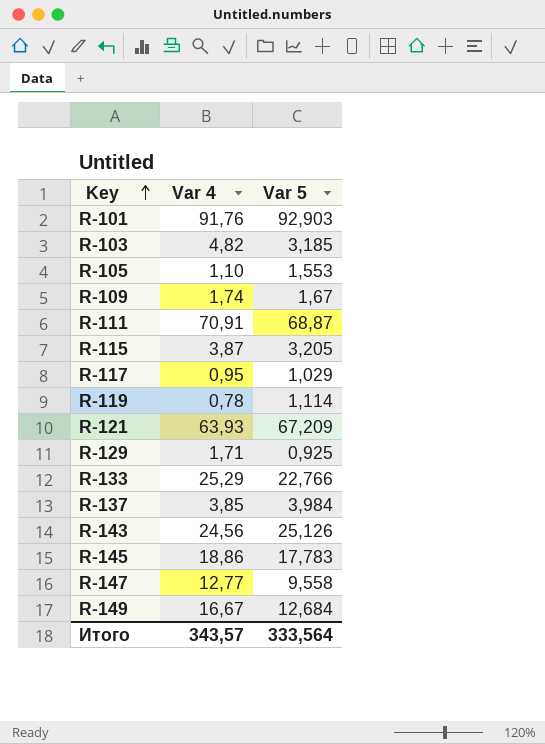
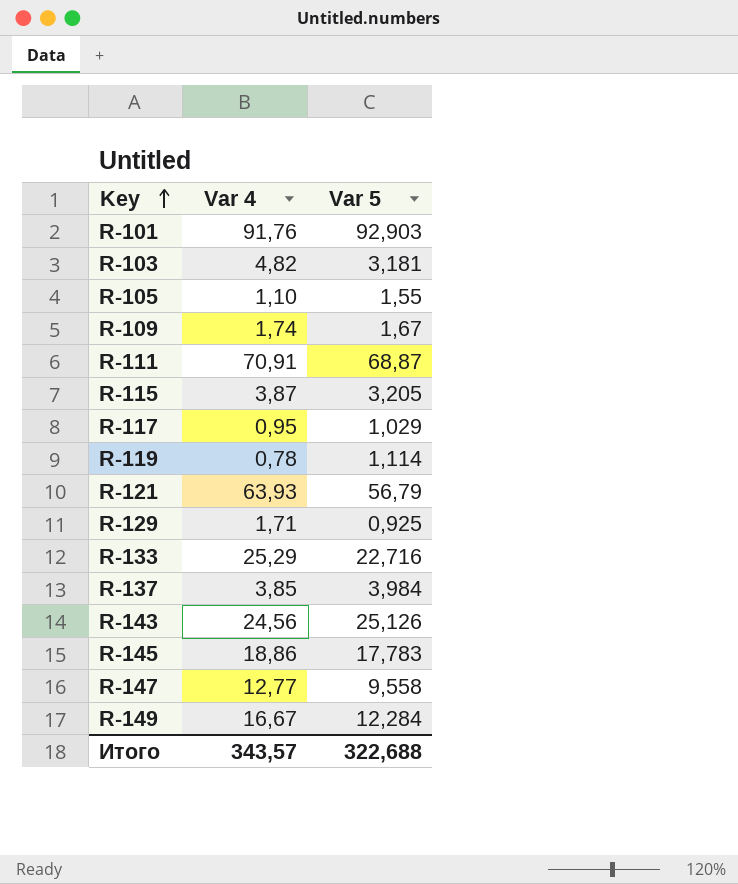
R-103 | Var 5: 3,185 -> 3,181
R-105 | Var 5: 1,553 -> 1,55
R-121 | Var 5: 67,209 -> 56,79
R-133 | Var 5: 22,766 -> 22,716
R-149 | Var 5: 12,684 -> 12,284
Итого | Var 5: 333,564 -> 322,688

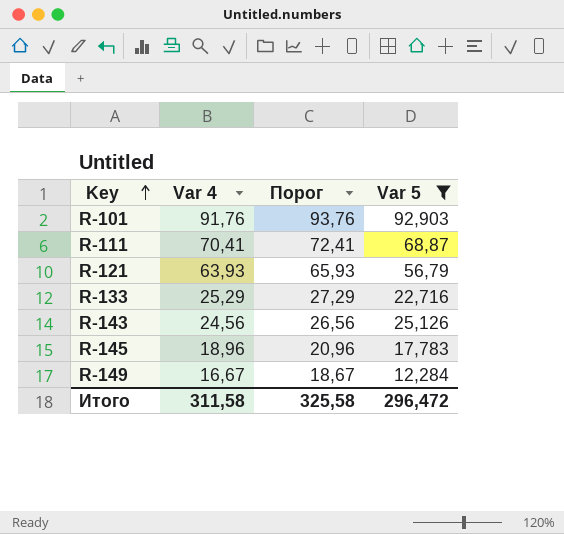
filter: none -> Var 5 >= 12,284
column Порог | formula: none -> [Var 4] + 2
R-111 | Var 4: 70,91 -> 70,41
R-145 | Var 4: 18,86 -> 18,96
Итого | Var 4: 343,57 -> 311,58
Итого | Var 5: 322,688 -> 296,472

